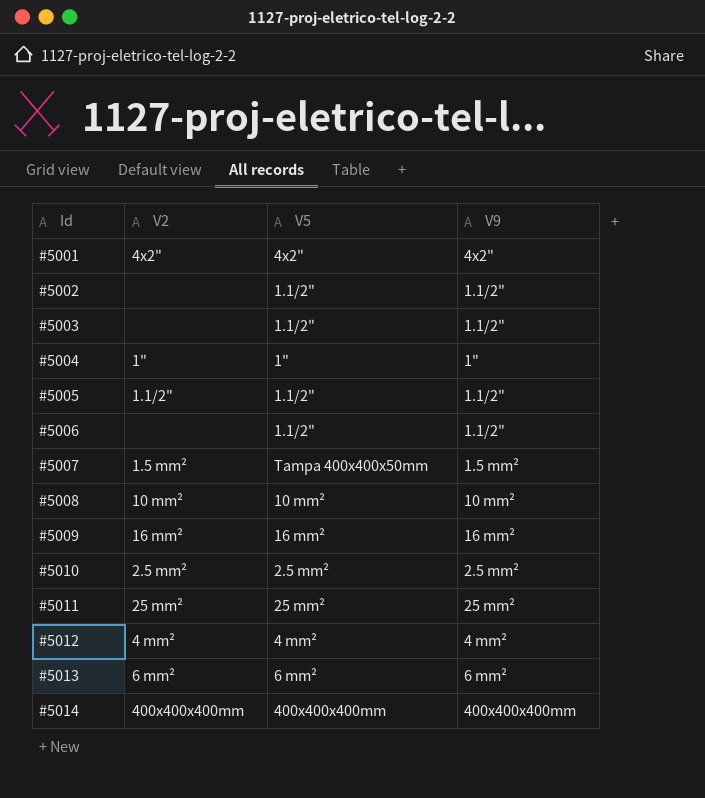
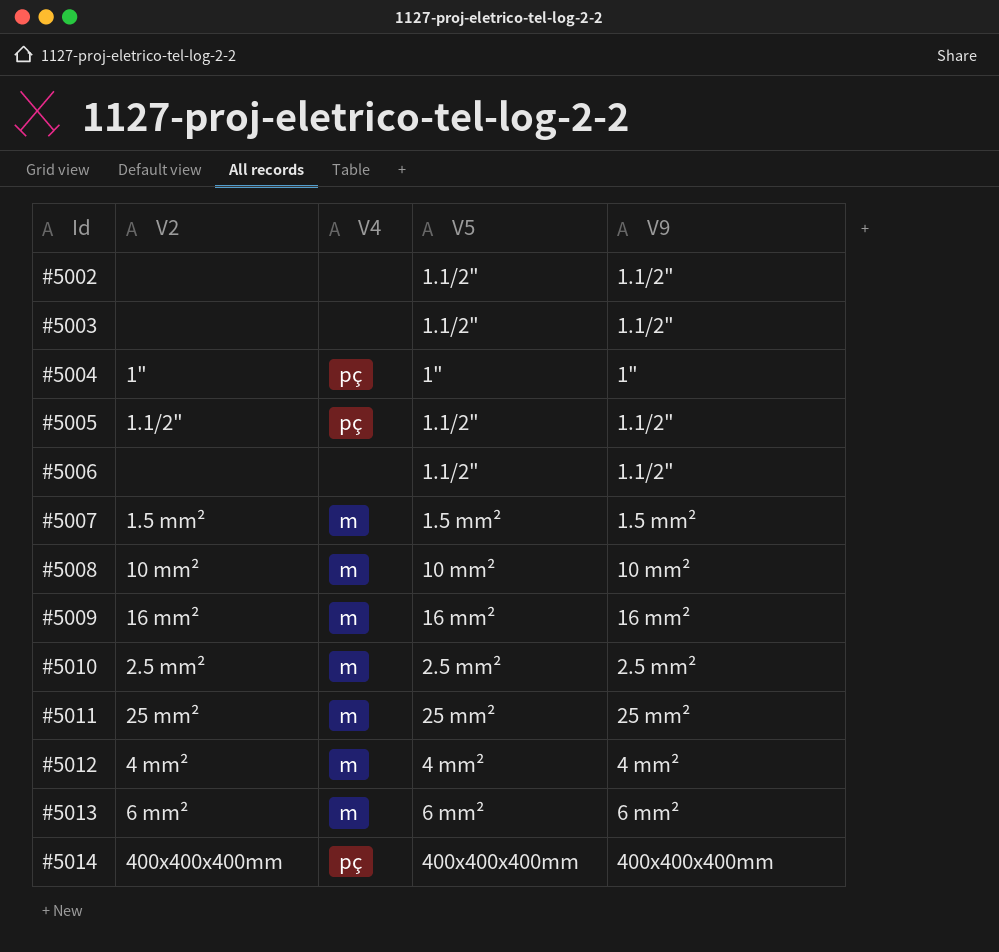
column V4 | position: none -> 3
row #5001: 4x2" | 4x2" | 4x2" -> none
#5007 | V5: Tampa 400x400x50mm -> 1.5 mm²

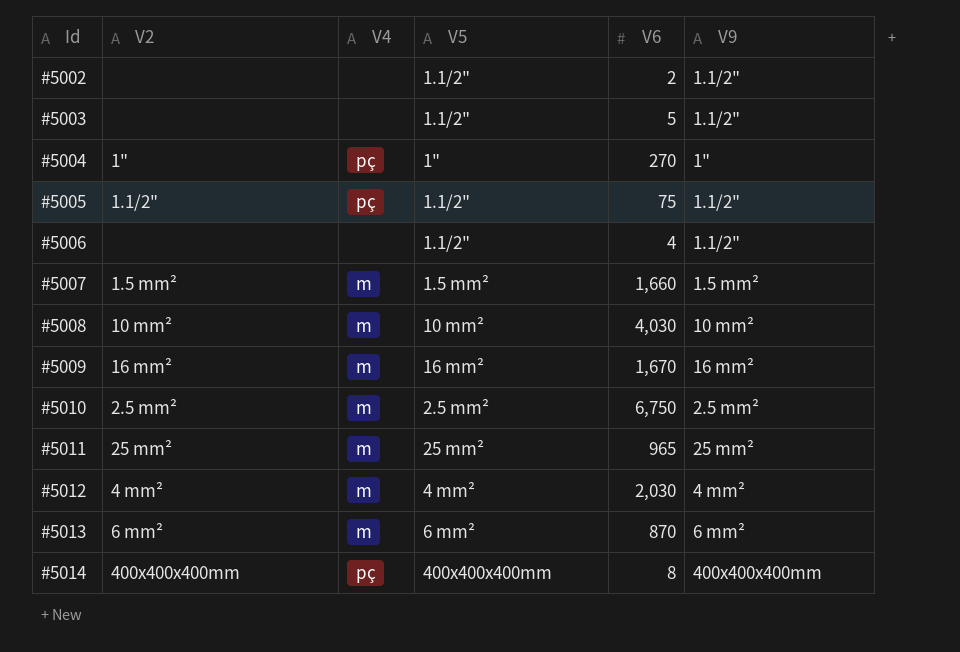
column V6 | position: none -> 5

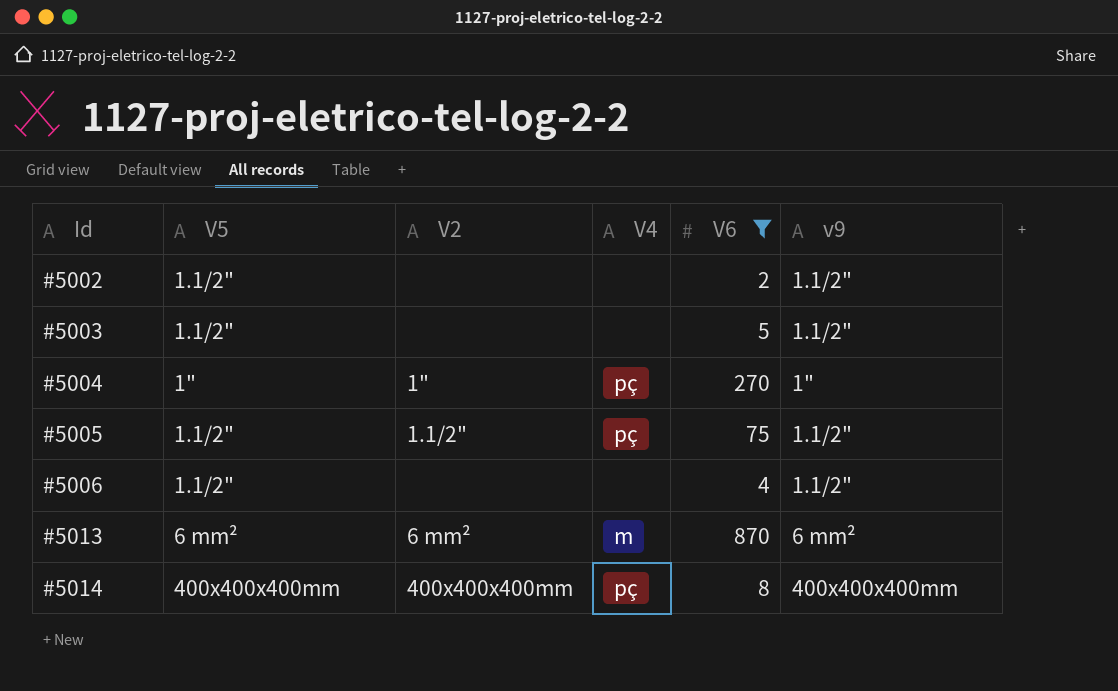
filter: none -> V6 <= 870
column V5 | position: 4 -> 2
column name: V9 -> v9

